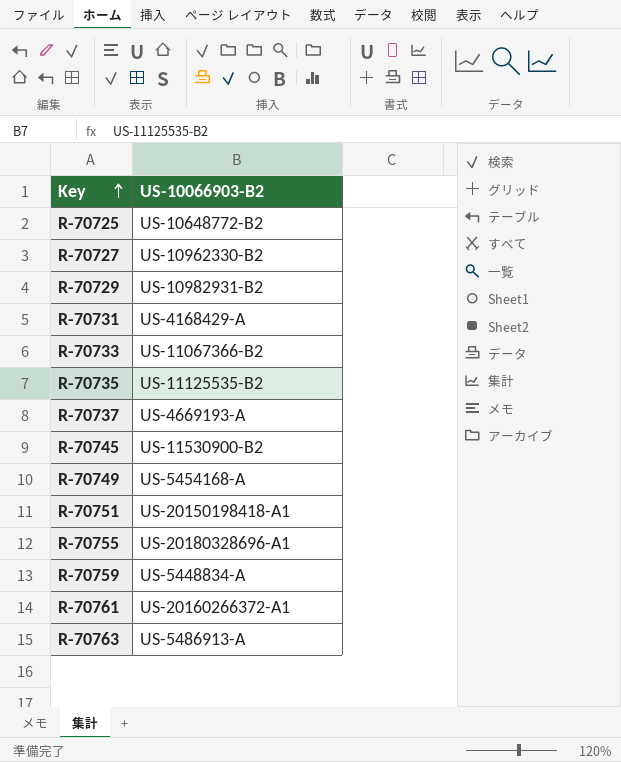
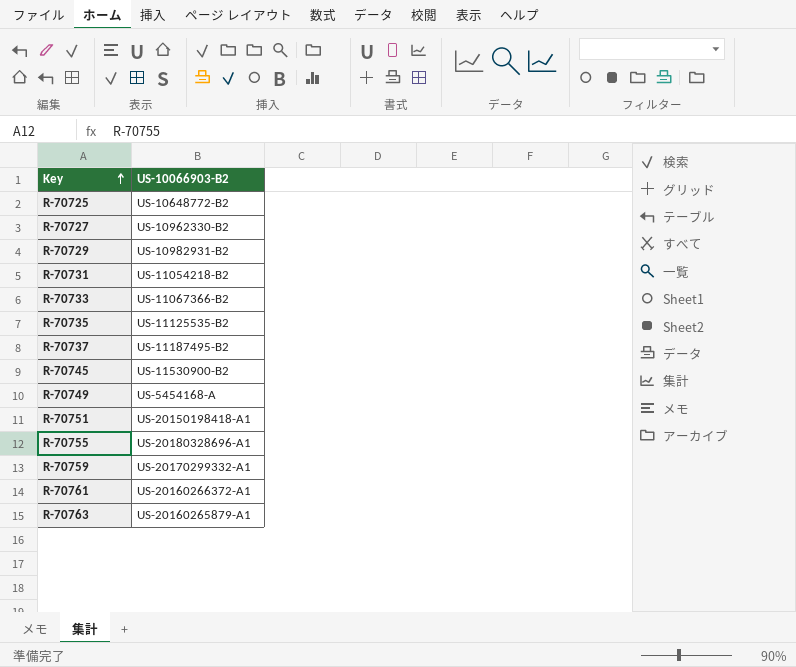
R-70731 | US-10066903-B2: US-4168429-A -> US-11054218-B2
R-70737 | US-10066903-B2: US-4669193-A -> US-11187495-B2
R-70759 | US-10066903-B2: US-5448834-A -> US-20170299332-A1
R-70763 | US-10066903-B2: US-5486913-A -> US-20160265879-A1

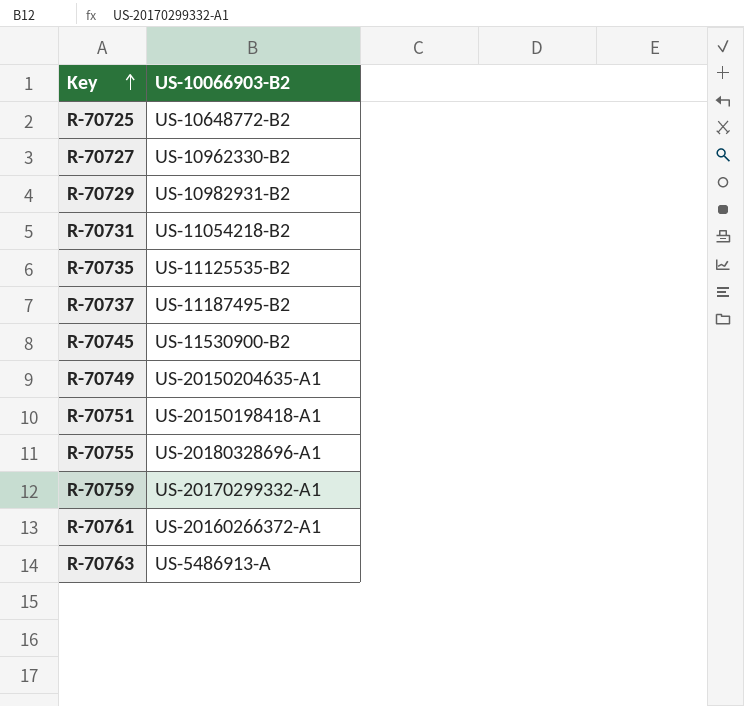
row R-70733: US-11067366-B2 -> none
R-70749 | US-10066903-B2: US-5454168-A -> US-20150204635-A1
R-70763 | US-10066903-B2: US-20160265879-A1 -> US-5486913-A

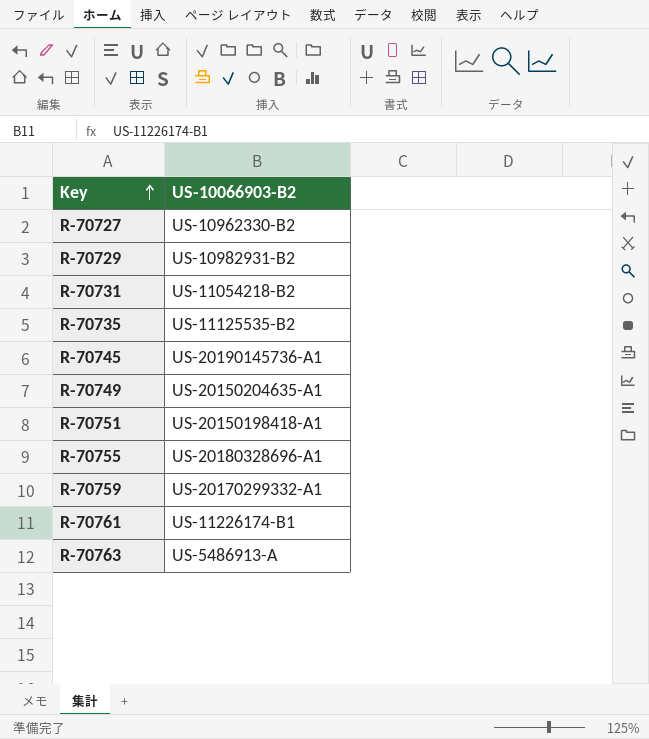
row R-70725: US-10648772-B2 -> none
row R-70737: US-11187495-B2 -> none
R-70745 | US-10066903-B2: US-11530900-B2 -> US-20190145736-A1
R-70761 | US-10066903-B2: US-20160266372-A1 -> US-11226174-B1

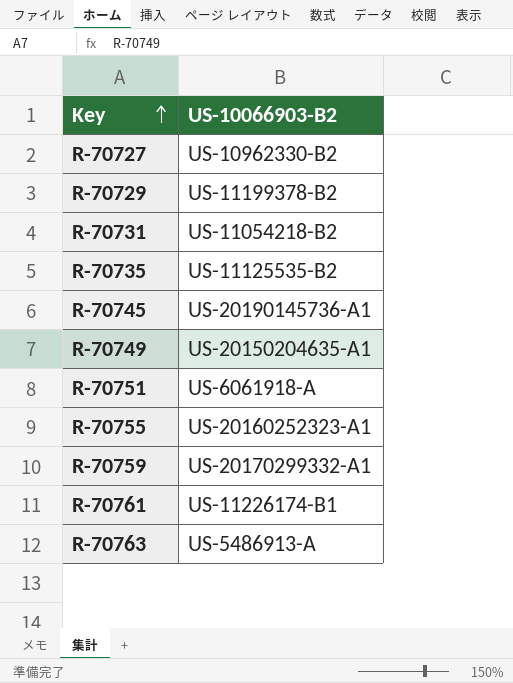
R-70729 | US-10066903-B2: US-10982931-B2 -> US-11199378-B2
R-70751 | US-10066903-B2: US-20150198418-A1 -> US-6061918-A
R-70755 | US-10066903-B2: US-20180328696-A1 -> US-20160252323-A1

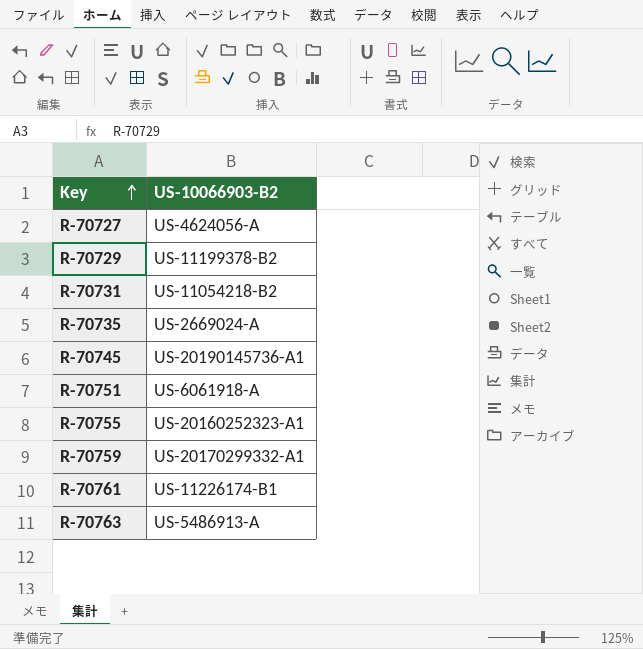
row R-70749: US-20150204635-A1 -> none
R-70727 | US-10066903-B2: US-10962330-B2 -> US-4624056-A
R-70735 | US-10066903-B2: US-11125535-B2 -> US-2669024-A

